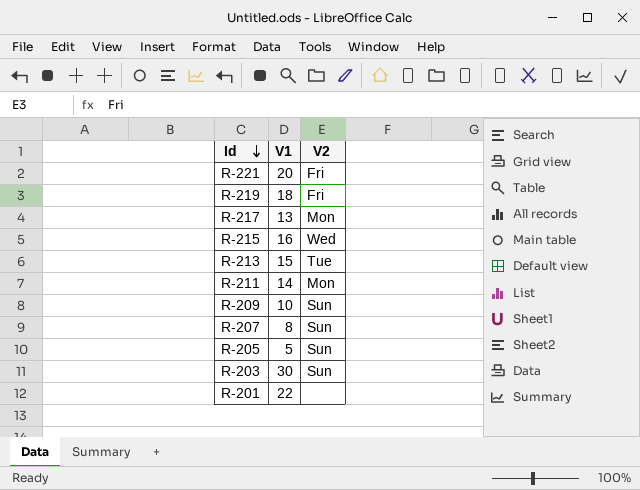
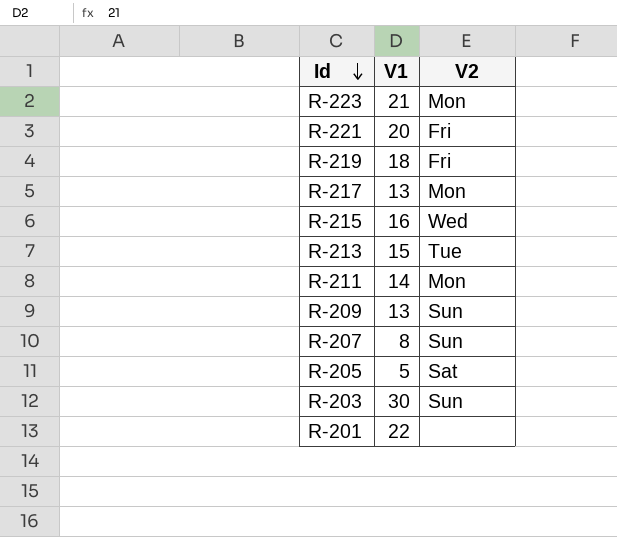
row R-223: none -> 21 | Mon
R-209 | V1: 10 -> 13
R-205 | V2: Sun -> Sat

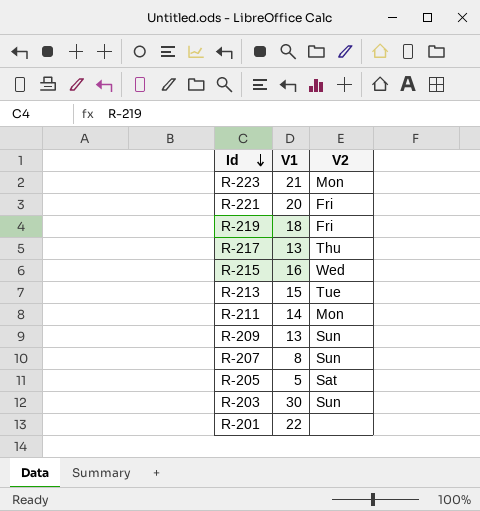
R-217 | V2: Mon -> Thu

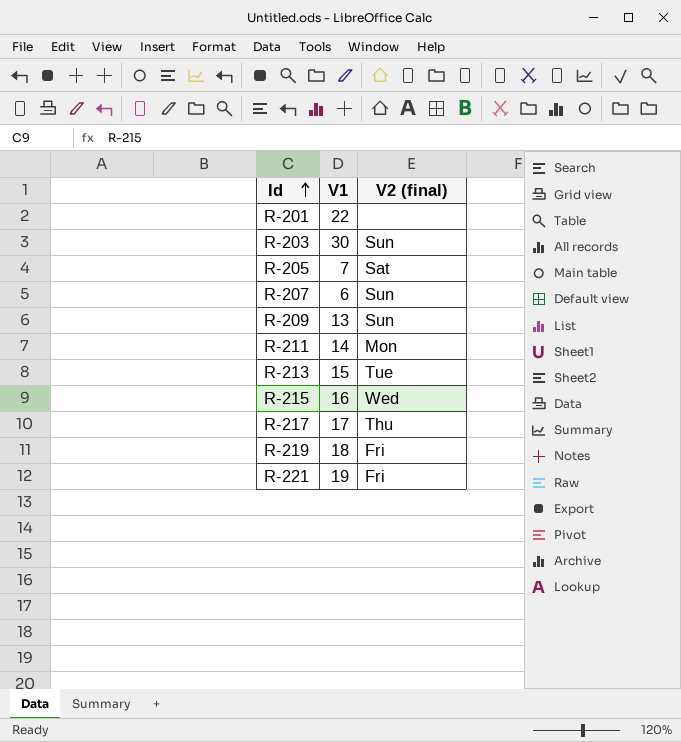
row order: Id descending -> Id ascending
column name: V2 -> V2 (final)
row R-223: 21 | Mon -> none
R-205 | V1: 5 -> 7
R-207 | V1: 8 -> 6
R-217 | V1: 13 -> 17
R-221 | V1: 20 -> 19

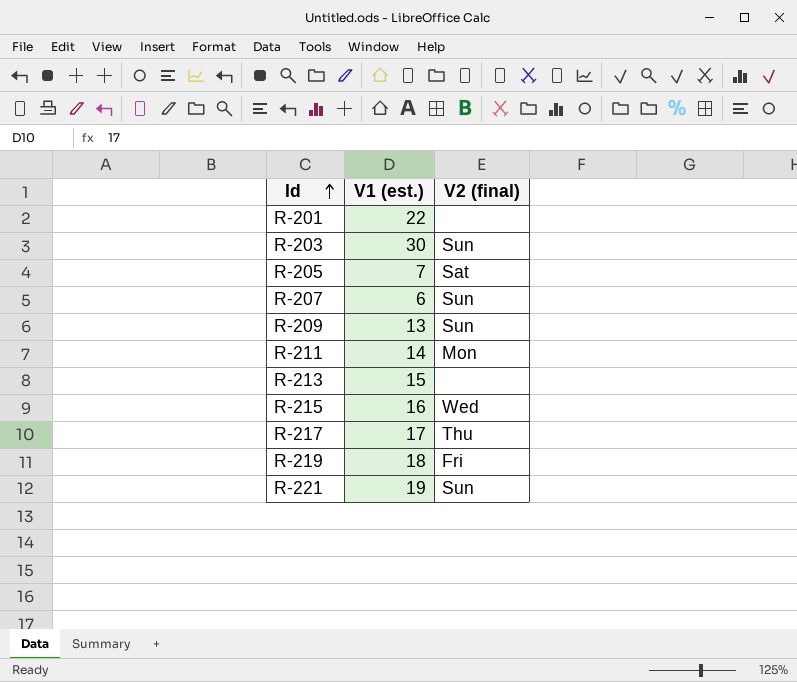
column name: V1 -> V1 (est.)
R-213 | V2 (final): Tue -> none
R-221 | V2 (final): Fri -> Sun

